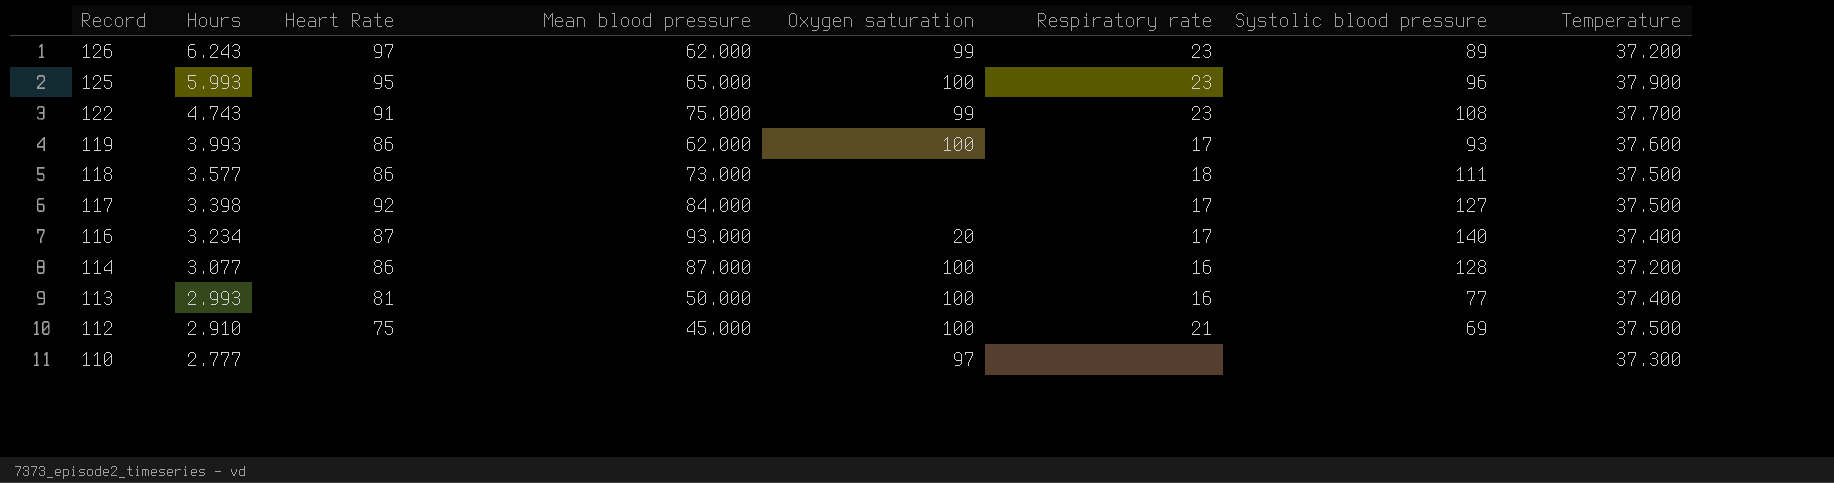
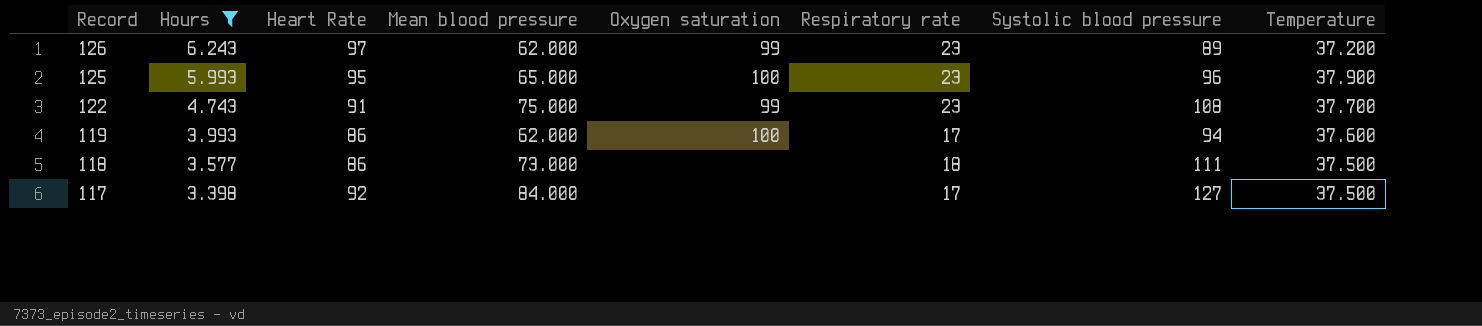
filter: none -> Hours >= 3.398
119 | Systolic blood pressure: 93 -> 94

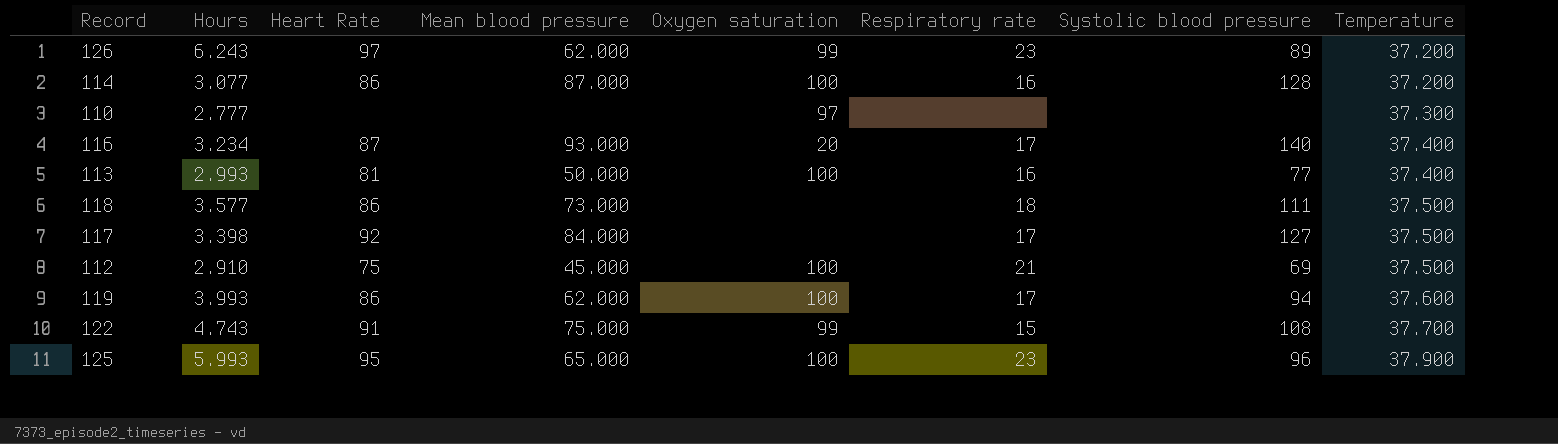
filter: Hours >= 3.398 -> none
row order: Record descending -> Temperature ascending
122 | Respiratory rate: 23 -> 15

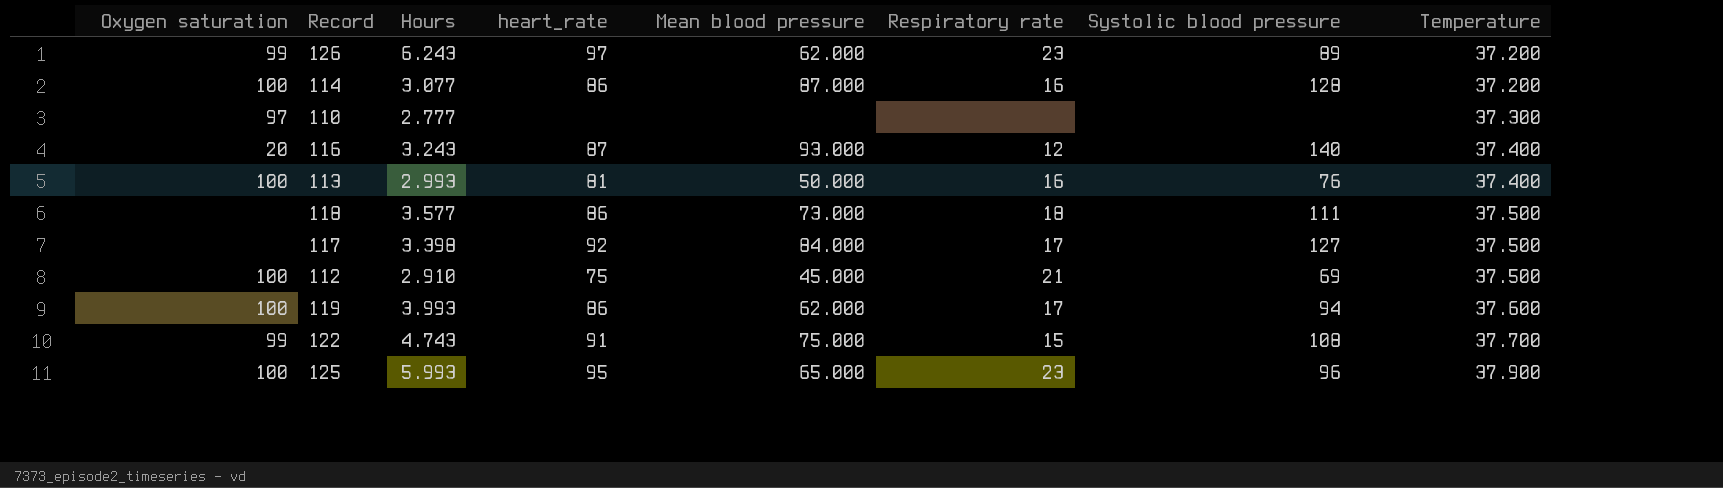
column Oxygen saturation | position: 5 -> 1
column name: Heart Rate -> heart_rate
116 | Hours: 3.234 -> 3.243
116 | Respiratory rate: 17 -> 12
113 | Systolic blood pressure: 77 -> 76

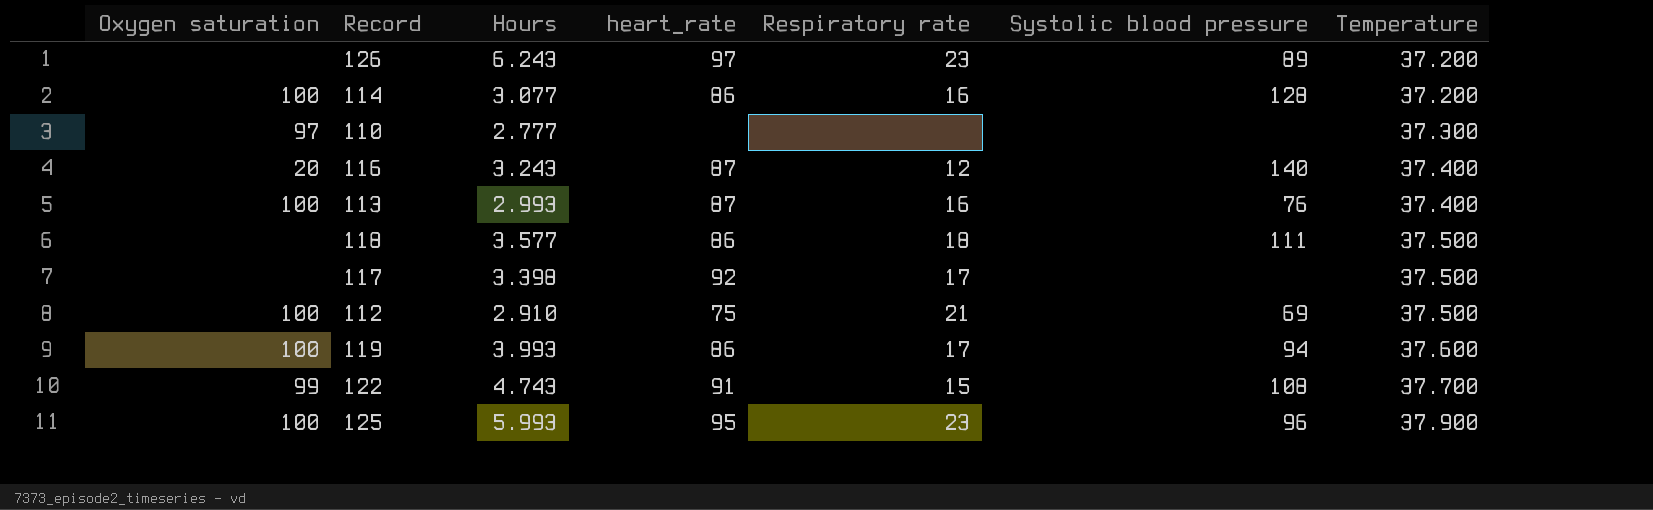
column Mean blood pressure | position: 5 -> none
126 | Oxygen saturation: 99 -> none
113 | heart_rate: 81 -> 87
117 | Systolic blood pressure: 127 -> none

